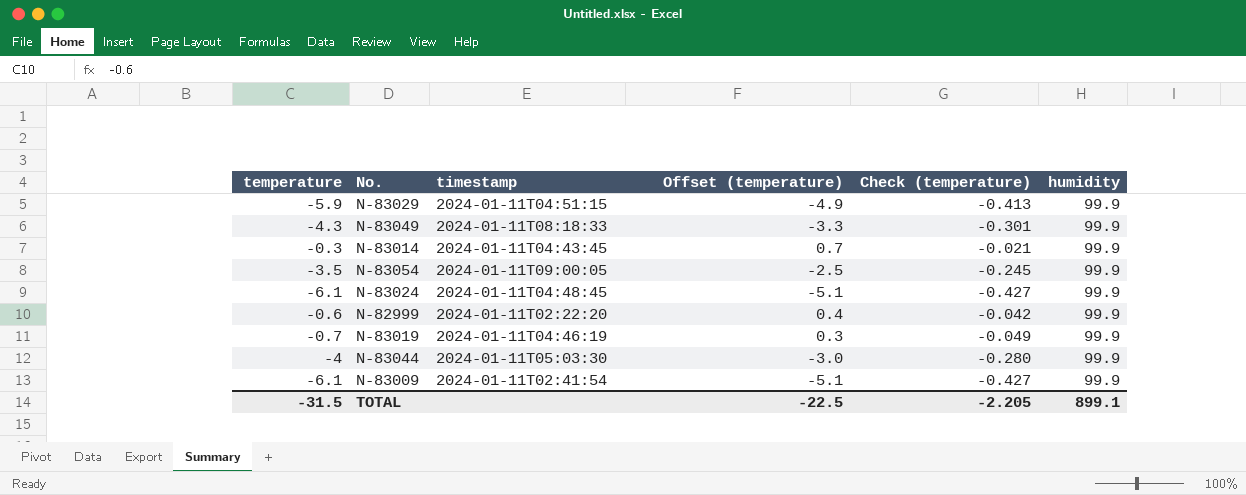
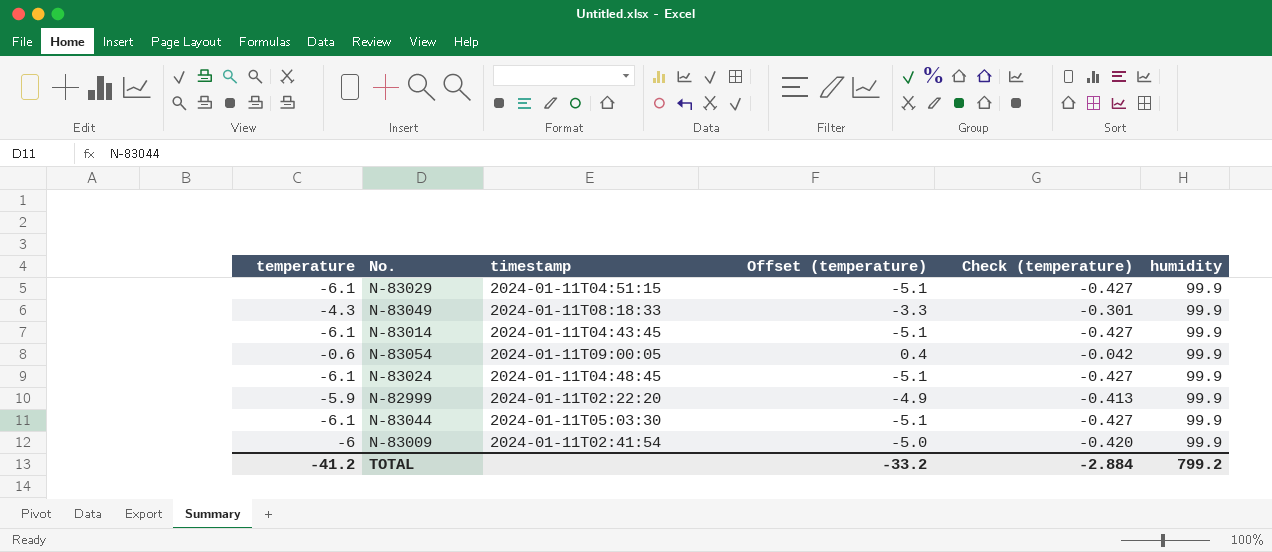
row N-83019: -0.7 | 2024-01-11T04:46:19 | 0.3 | -0.049 | 99.9 -> none
N-83029 | temperature: -5.9 -> -6.1
N-83029 | Offset (temperature): -4.9 -> -5.1
N-83029 | Check (temperature): -0.413 -> -0.427
N-83014 | temperature: -0.3 -> -6.1
N-83014 | Offset (temperature): 0.7 -> -5.1
N-83014 | Check (temperature): -0.021 -> -0.427
N-83054 | temperature: -3.5 -> -0.6
N-83054 | Offset (temperature): -2.5 -> 0.4
N-83054 | Check (temperature): -0.245 -> -0.042
N-82999 | temperature: -0.6 -> -5.9
N-82999 | Offset (temperature): 0.4 -> -4.9
N-82999 | Check (temperature): -0.042 -> -0.413
N-83044 | temperature: -4 -> -6.1
N-83044 | Offset (temperature): -3.0 -> -5.1
N-83044 | Check (temperature): -0.280 -> -0.427
N-83009 | temperature: -6.1 -> -6
N-83009 | Offset (temperature): -5.1 -> -5.0
N-83009 | Check (temperature): -0.427 -> -0.420
TOTAL | temperature: -31.5 -> -41.2
TOTAL | Offset (temperature): -22.5 -> -33.2
TOTAL | Check (temperature): -2.205 -> -2.884
TOTAL | humidity: 899.1 -> 799.2

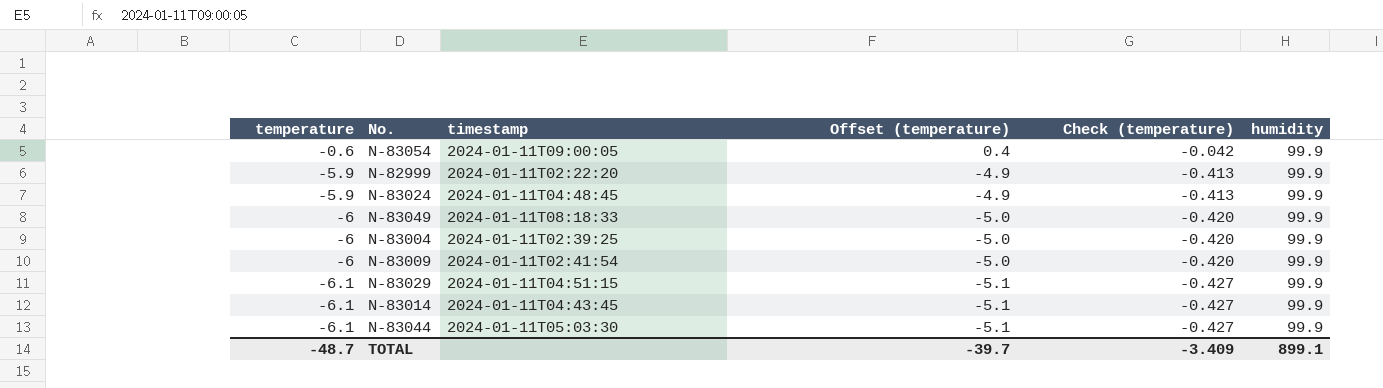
row order: none -> temperature descending
N-83024 | temperature: -6.1 -> -5.9
N-83024 | Offset (temperature): -5.1 -> -4.9
N-83024 | Check (temperature): -0.427 -> -0.413
N-83049 | temperature: -4.3 -> -6
N-83049 | Offset (temperature): -3.3 -> -5.0
N-83049 | Check (temperature): -0.301 -> -0.420
row N-83004: none -> -6 | 2024-01-11T02:39:25 | -5.0 | -0.420 | 99.9
TOTAL | temperature: -41.2 -> -48.7
TOTAL | Offset (temperature): -33.2 -> -39.7
TOTAL | Check (temperature): -2.884 -> -3.409
TOTAL | humidity: 799.2 -> 899.1

